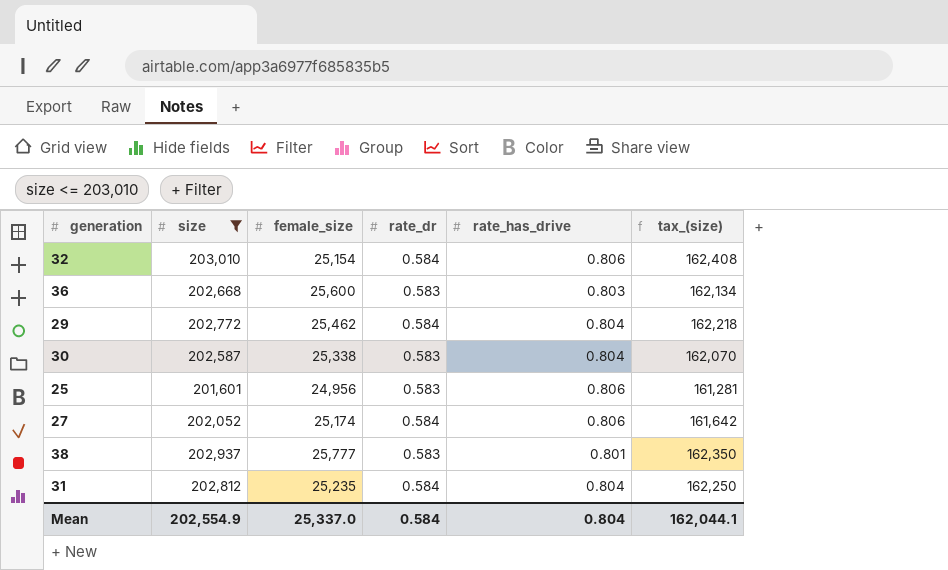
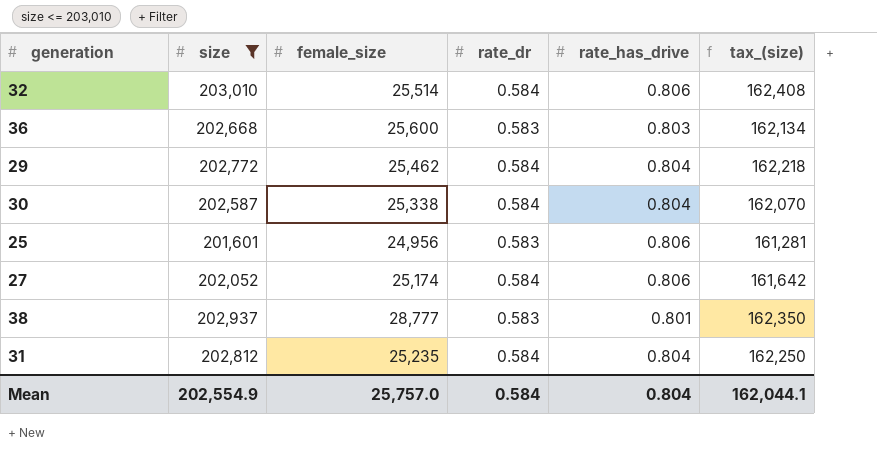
32 | female_size: 25,154 -> 25,514
30 | rate_dr: 0.583 -> 0.584
38 | female_size: 25,777 -> 28,777
Mean | female_size: 25,337.0 -> 25,757.0

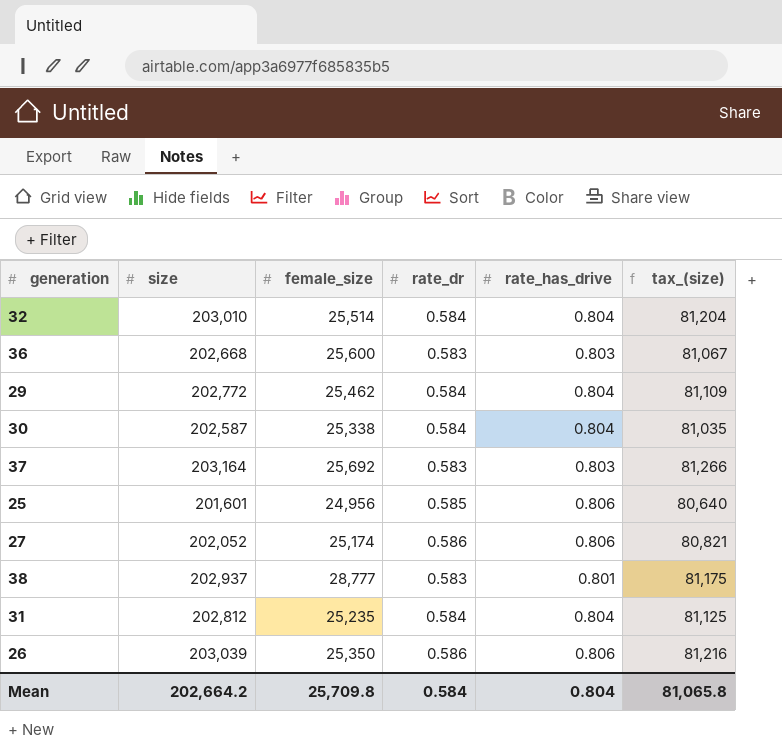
filter: size <= 203,010 -> none
column tax_(size) | formula: [size] * 0.8 -> [size] * 0.4
32 | rate_has_drive: 0.806 -> 0.804
25 | rate_dr: 0.583 -> 0.585
27 | rate_dr: 0.584 -> 0.586
Mean | size: 202,554.9 -> 202,664.2
Mean | female_size: 25,757.0 -> 25,709.8
Mean | tax_(size): 162,044.1 -> 81,065.8

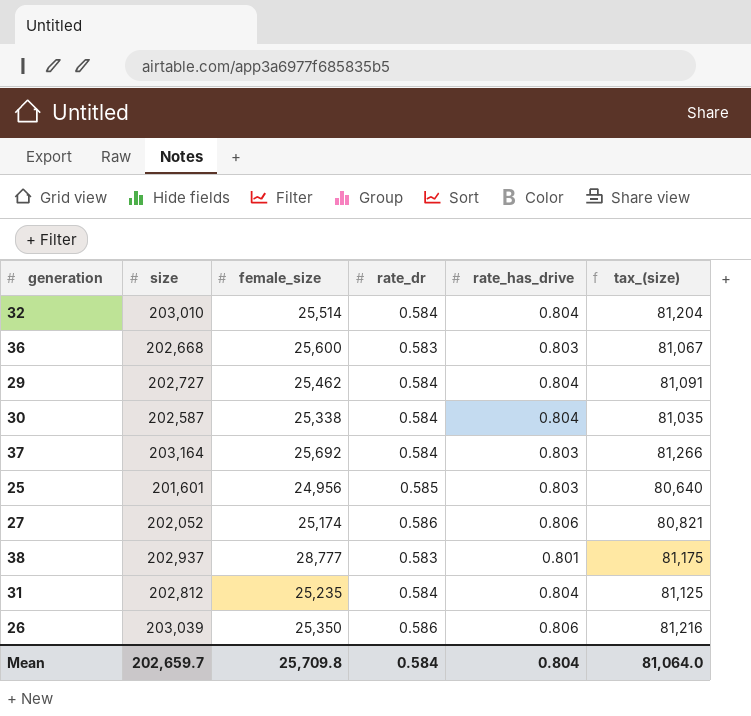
29 | size: 202,772 -> 202,727
29 | tax_(size): 81,109 -> 81,091
37 | rate_dr: 0.583 -> 0.584
25 | rate_has_drive: 0.806 -> 0.803
Mean | size: 202,664.2 -> 202,659.7
Mean | tax_(size): 81,065.8 -> 81,064.0

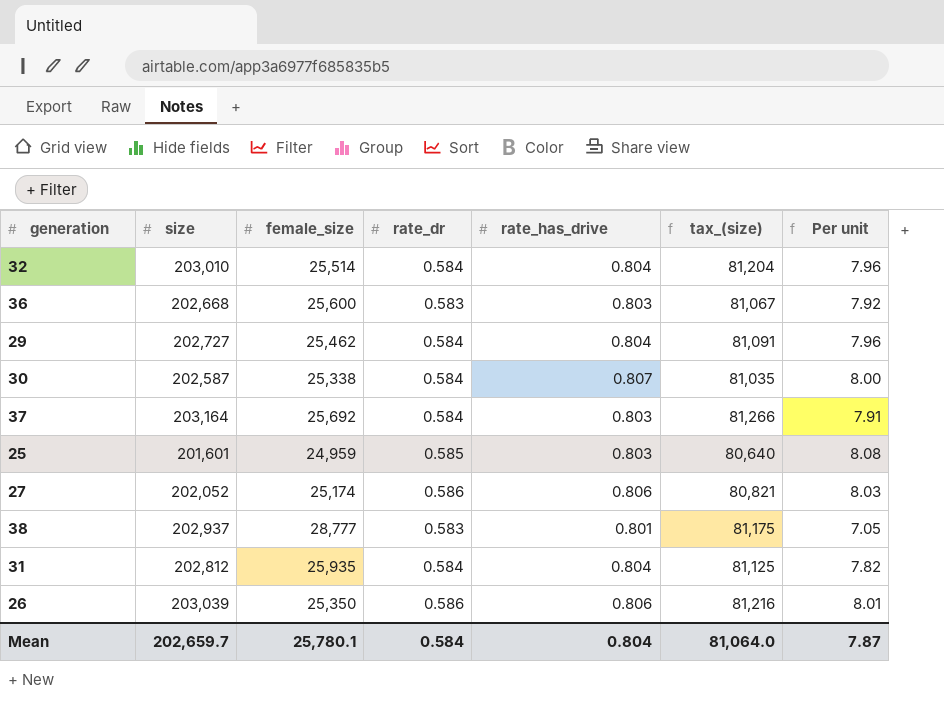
column Per unit | formula: none -> [size] / [female_size]
30 | rate_has_drive: 0.804 -> 0.807
25 | female_size: 24,956 -> 24,959
31 | female_size: 25,235 -> 25,935
Mean | female_size: 25,709.8 -> 25,780.1

